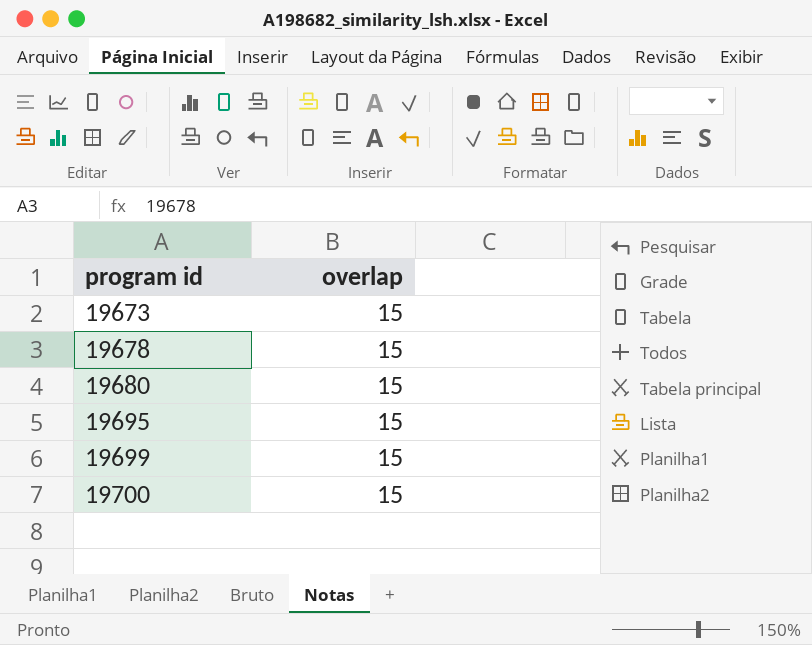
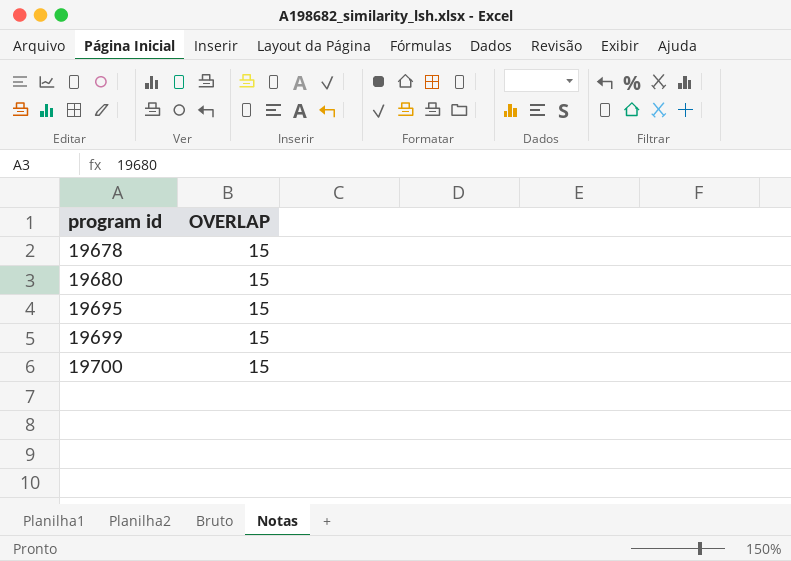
column name: overlap -> OVERLAP
row 19673: 15 -> none

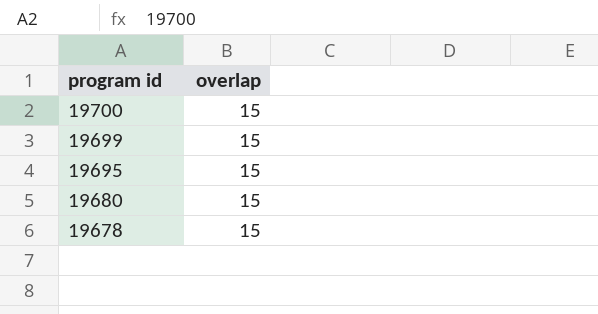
row order: program id ascending -> program id descending
column name: OVERLAP -> overlap

